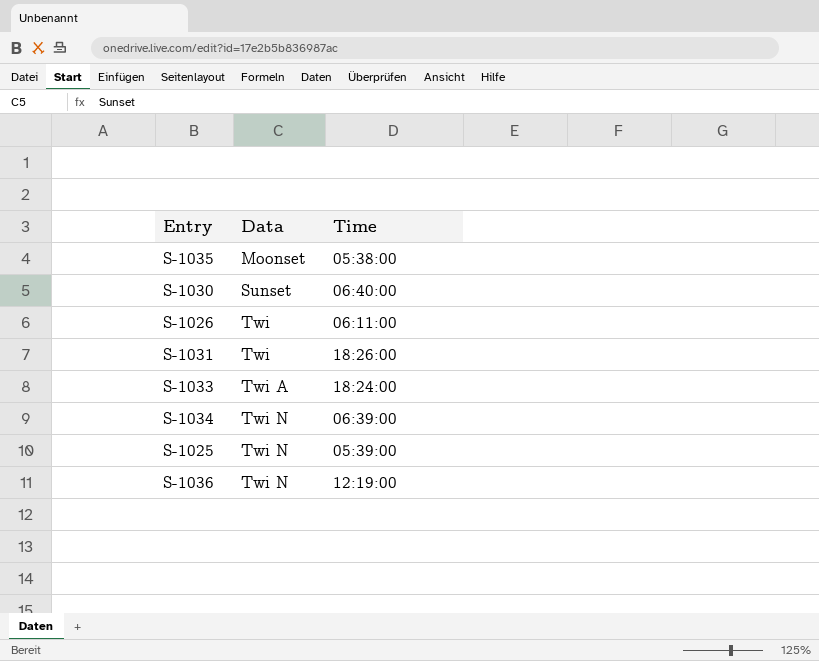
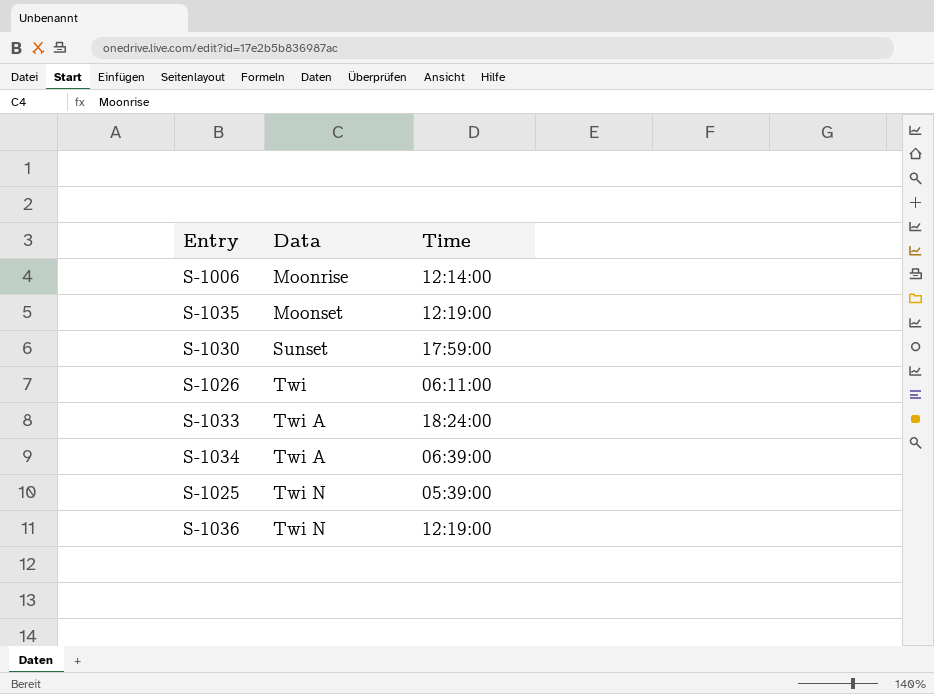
row S-1031: Twi | 18:26:00 -> none
row S-1006: none -> Moonrise | 12:14:00
S-1035 | Time: 05:38:00 -> 12:19:00
S-1030 | Time: 06:40:00 -> 17:59:00
S-1034 | Data: Twi N -> Twi A

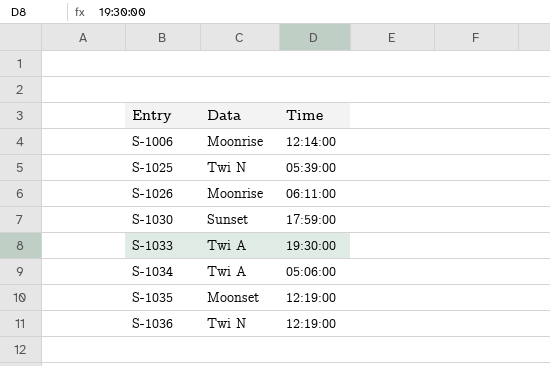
row order: Data ascending -> Entry ascending
S-1026 | Data: Twi -> Moonrise
S-1033 | Time: 18:24:00 -> 19:30:00
S-1034 | Time: 06:39:00 -> 05:06:00

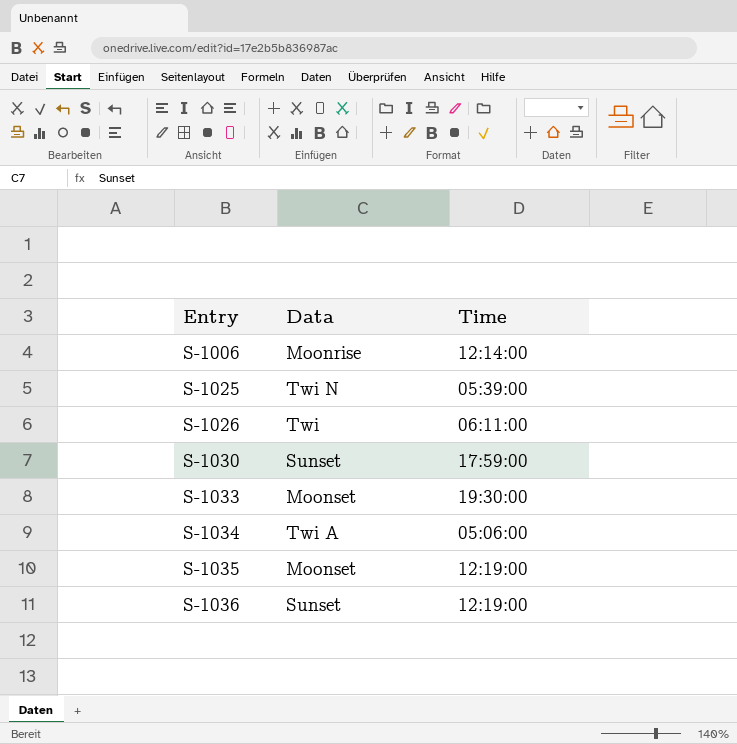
S-1026 | Data: Moonrise -> Twi
S-1033 | Data: Twi A -> Moonset
S-1036 | Data: Twi N -> Sunset

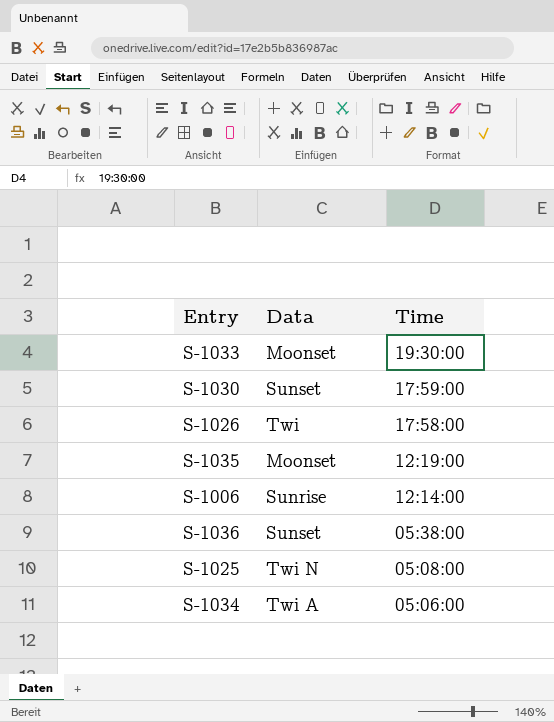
row order: Entry ascending -> Time descending
S-1026 | Time: 06:11:00 -> 17:58:00
S-1006 | Data: Moonrise -> Sunrise
S-1036 | Time: 12:19:00 -> 05:38:00
S-1025 | Time: 05:39:00 -> 05:08:00

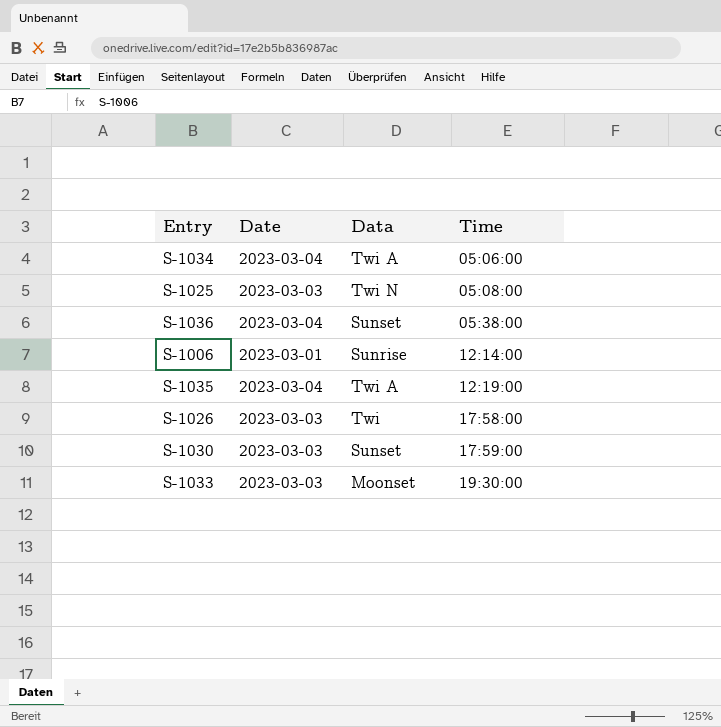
row order: Time descending -> Time ascending
column Date | position: none -> 2
S-1035 | Data: Moonset -> Twi A

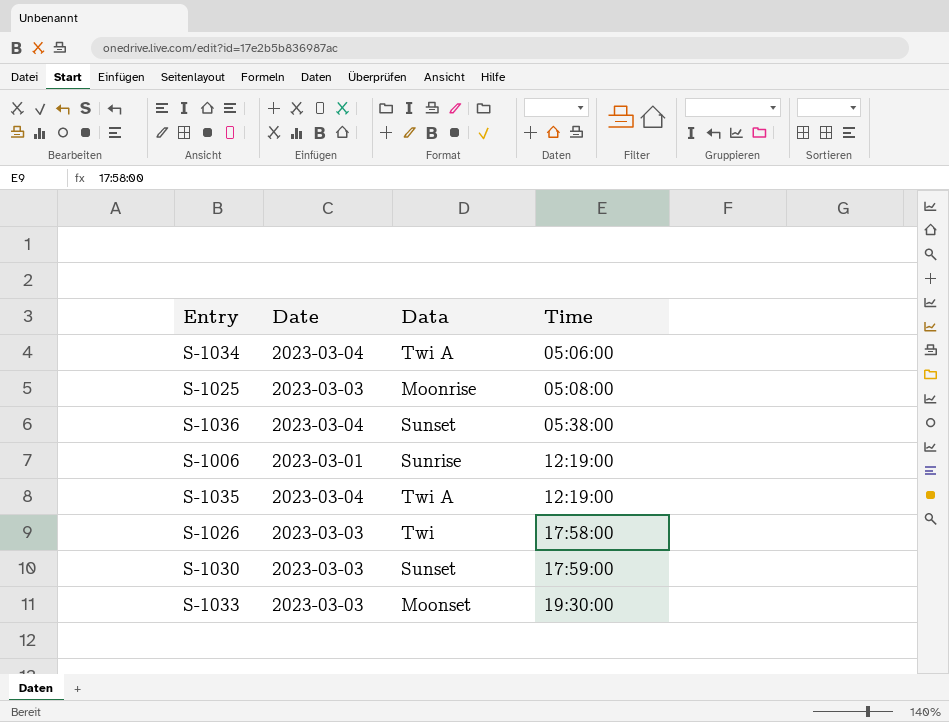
S-1025 | Data: Twi N -> Moonrise
S-1006 | Time: 12:14:00 -> 12:19:00

